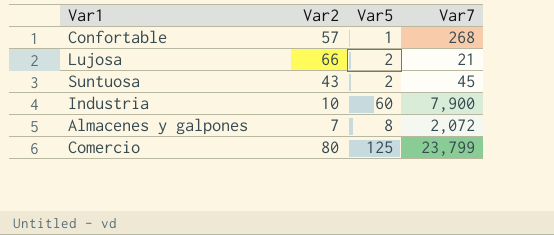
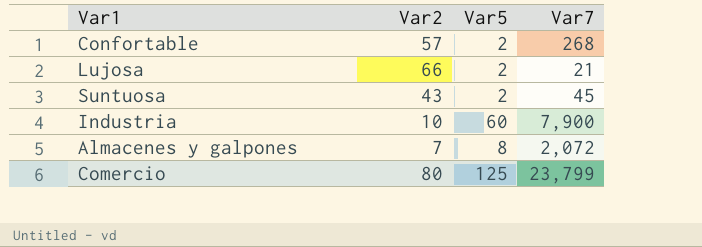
Confortable | Var5: 1 -> 2

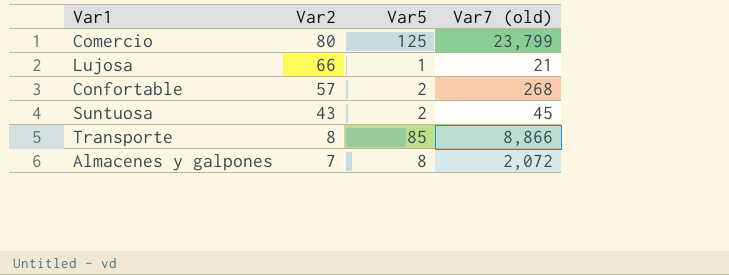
row order: none -> Var2 descending
column name: Var7 -> Var7 (old)
row Industria: 10 | 60 | 7,900 -> none
Lujosa | Var5: 2 -> 1
row Transporte: none -> 8 | 85 | 8,866

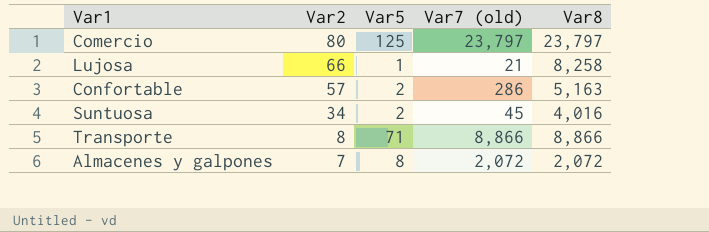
column Var8 | position: none -> 5
Comercio | Var7 (old): 23,799 -> 23,797
Confortable | Var7 (old): 268 -> 286
Suntuosa | Var2: 43 -> 34
Transporte | Var5: 85 -> 71

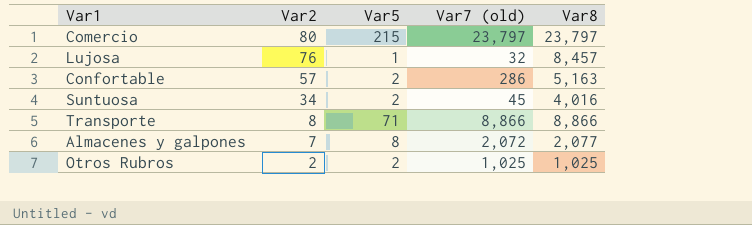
Comercio | Var5: 125 -> 215
Lujosa | Var2: 66 -> 76
Lujosa | Var7 (old): 21 -> 32
Lujosa | Var8: 8,258 -> 8,457
Almacenes y galpones | Var8: 2,072 -> 2,077
row Otros Rubros: none -> 2 | 2 | 1,025 | 1,025

